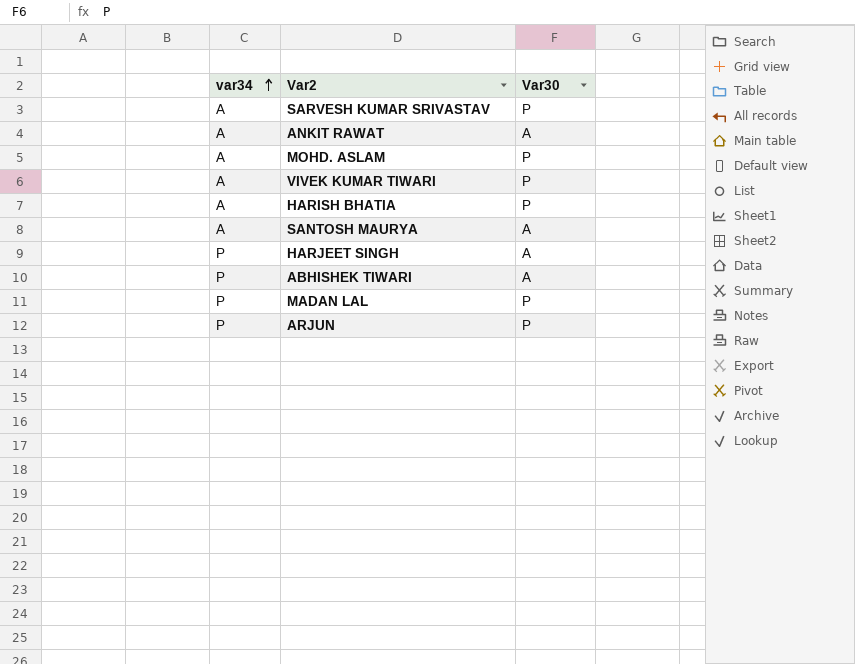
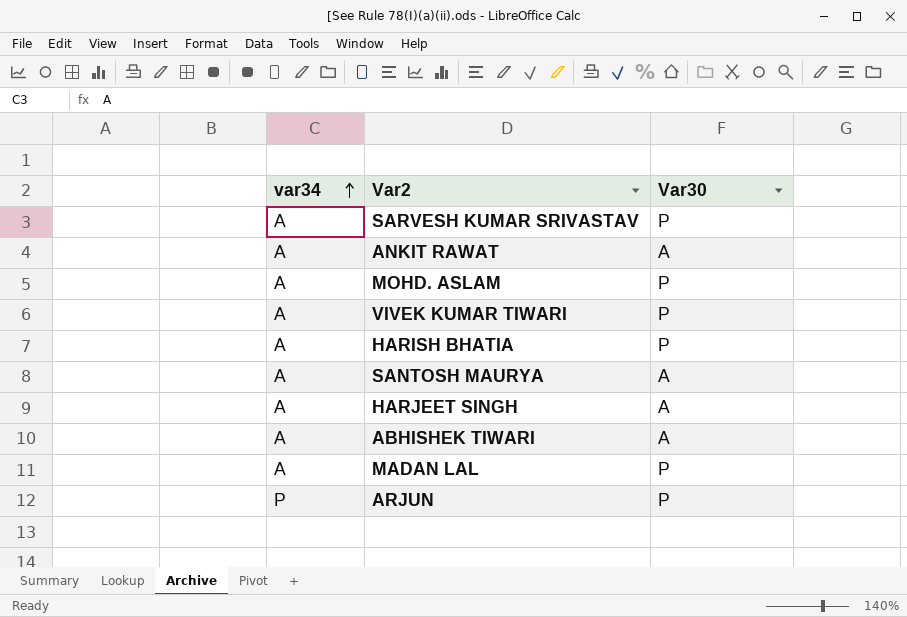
HARJEET SINGH | var34: P -> A
ABHISHEK TIWARI | var34: P -> A
MADAN LAL | var34: P -> A

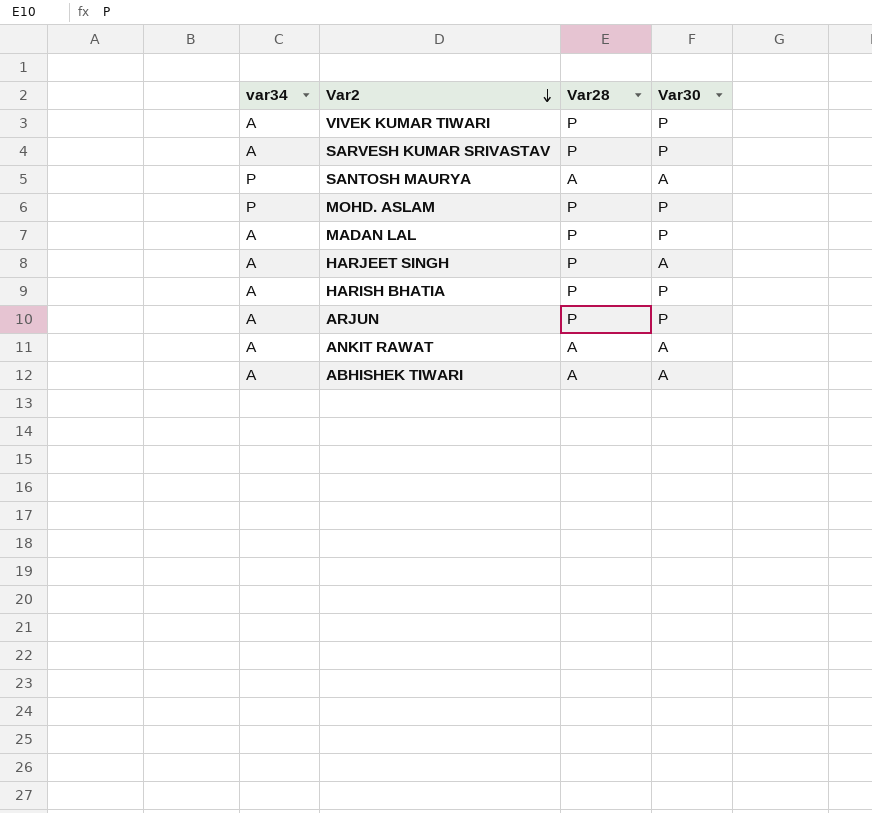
row order: var34 ascending -> Var2 descending
column Var28 | position: none -> 3
SANTOSH MAURYA | var34: A -> P
MOHD. ASLAM | var34: A -> P
ARJUN | var34: P -> A

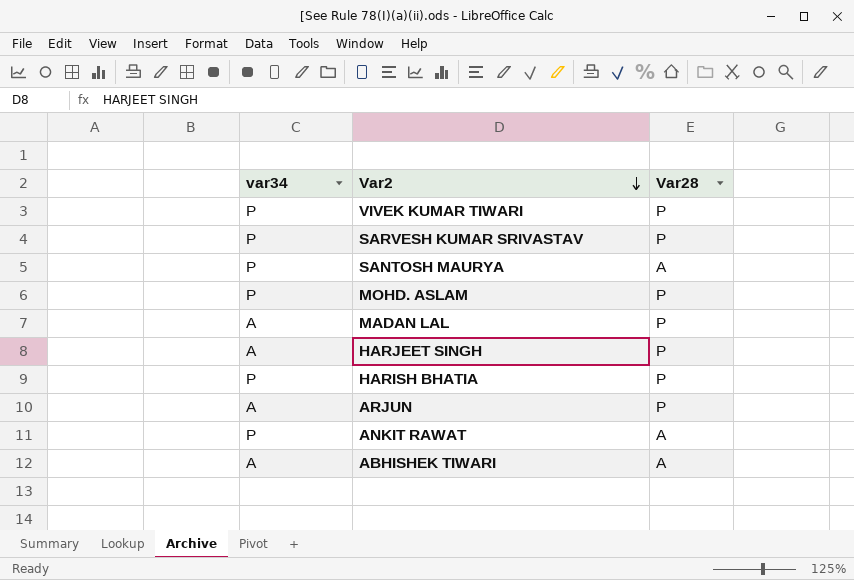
column Var30 | position: 4 -> none
VIVEK KUMAR TIWARI | var34: A -> P
SARVESH KUMAR SRIVASTAV | var34: A -> P
HARISH BHATIA | var34: A -> P
ANKIT RAWAT | var34: A -> P

